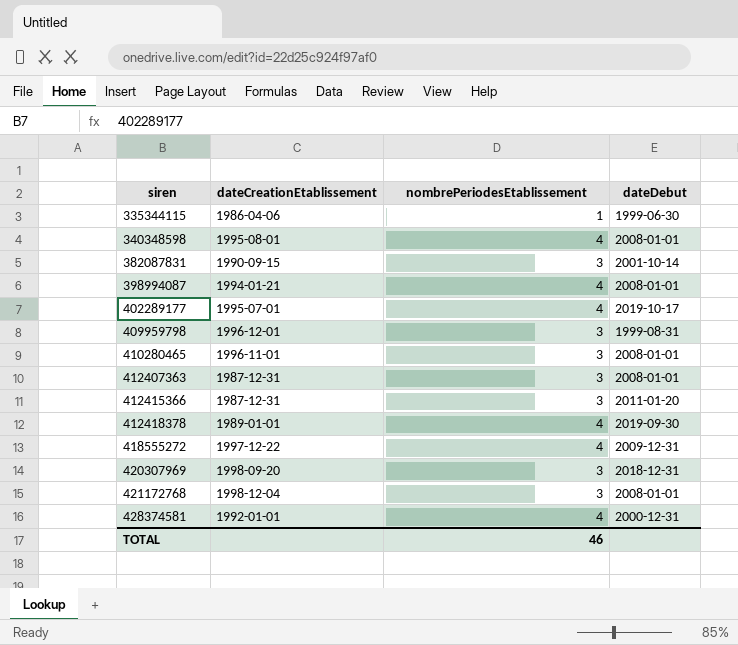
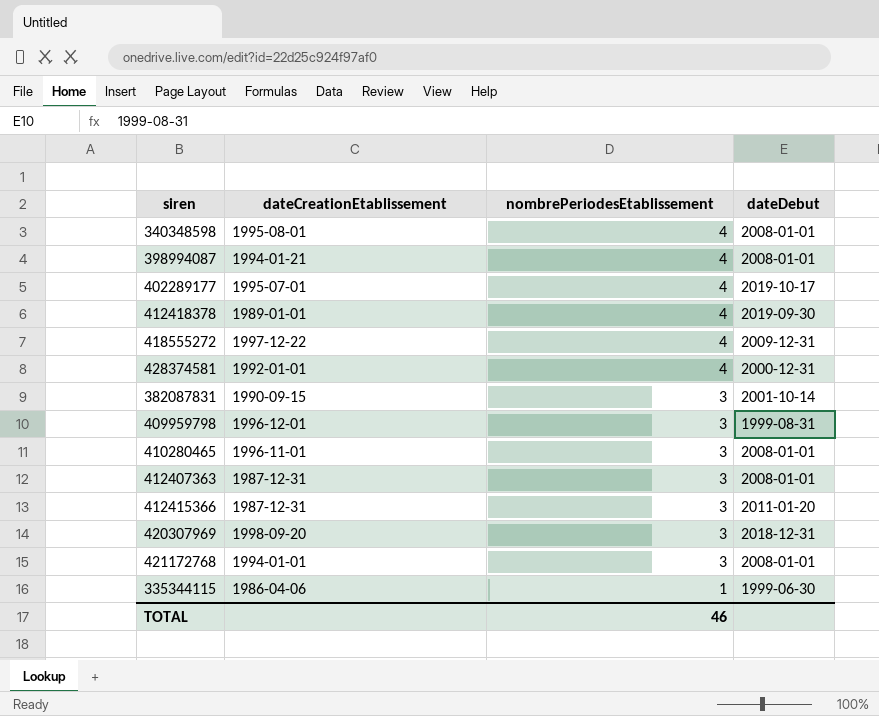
row order: siren ascending -> nombrePeriodesEtablissement descending
421172768 | dateCreationEtablissement: 1998-12-04 -> 1994-01-01

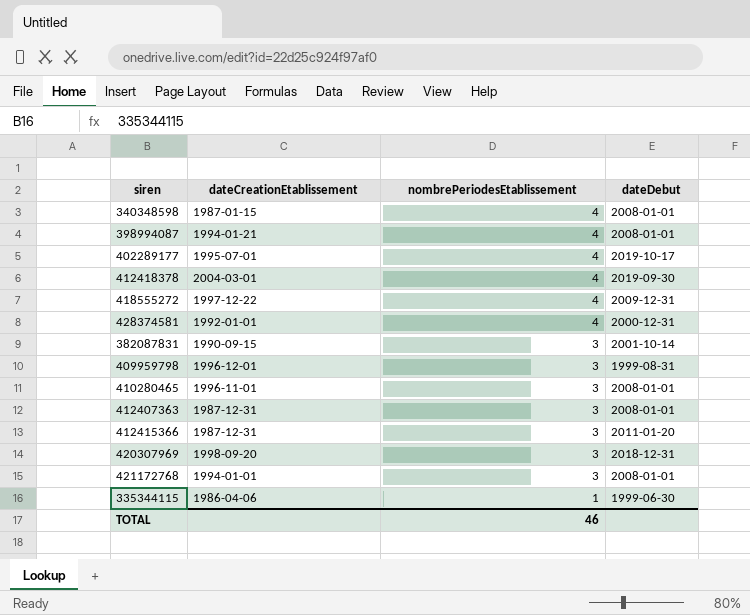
340348598 | dateCreationEtablissement: 1995-08-01 -> 1987-01-15
412418378 | dateCreationEtablissement: 1989-01-01 -> 2004-03-01

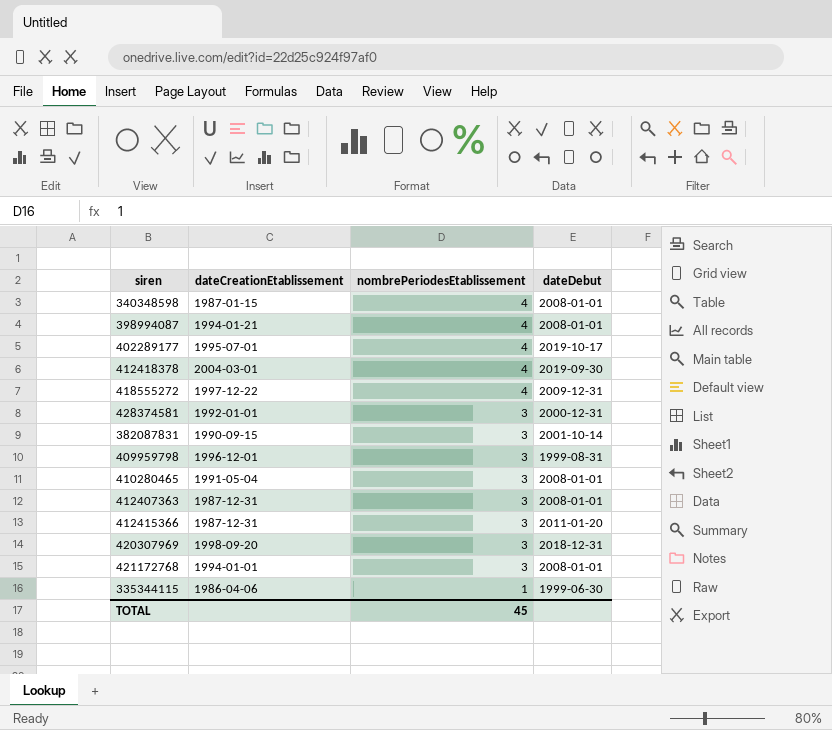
428374581 | nombrePeriodesEtablissement: 4 -> 3
410280465 | dateCreationEtablissement: 1996-11-01 -> 1991-05-04
TOTAL | nombrePeriodesEtablissement: 46 -> 45

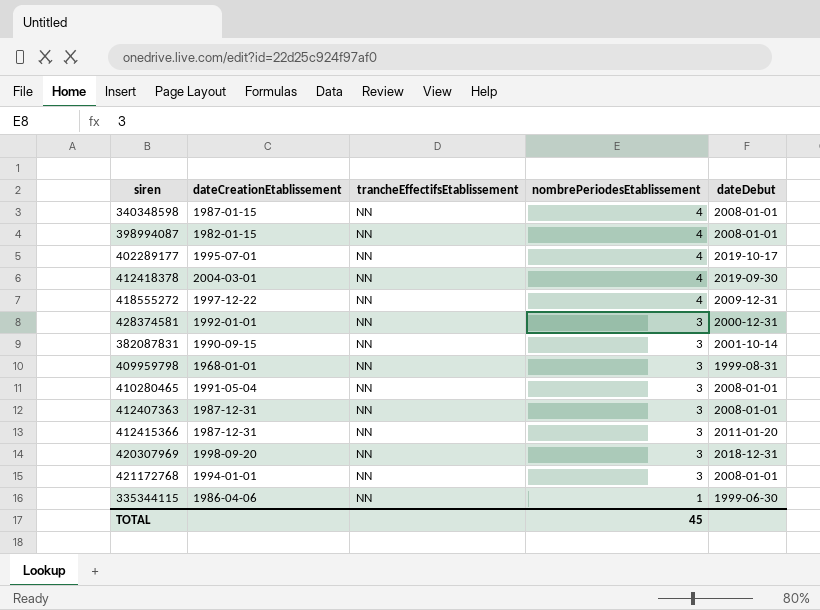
column trancheEffectifsEtablissement | position: none -> 3
398994087 | dateCreationEtablissement: 1994-01-21 -> 1982-01-15
409959798 | dateCreationEtablissement: 1996-12-01 -> 1968-01-01

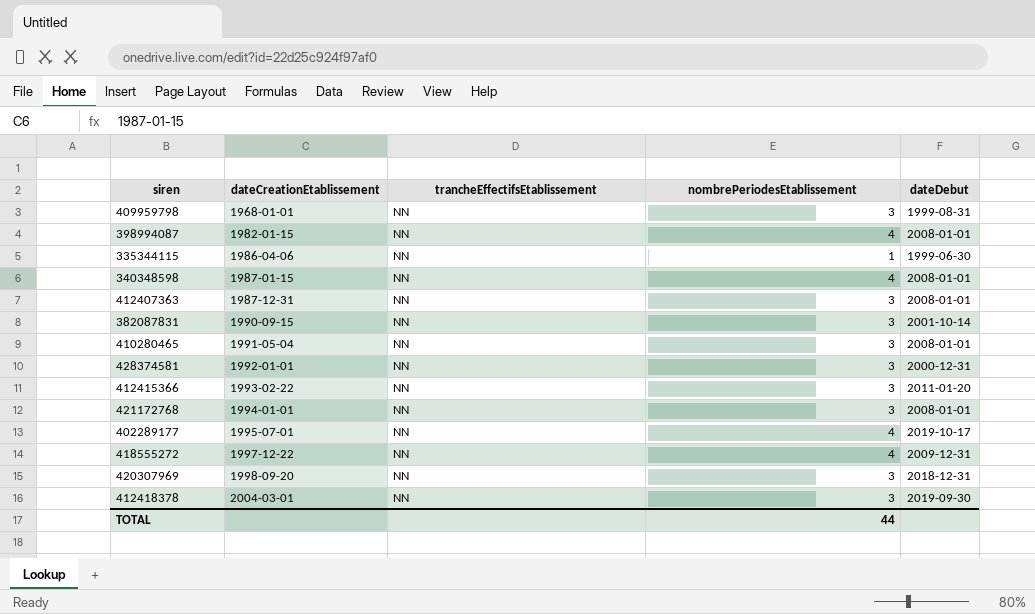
row order: nombrePeriodesEtablissement descending -> dateCreationEtablissement ascending
412415366 | dateCreationEtablissement: 1987-12-31 -> 1993-02-22
412418378 | nombrePeriodesEtablissement: 4 -> 3
TOTAL | nombrePeriodesEtablissement: 45 -> 44

